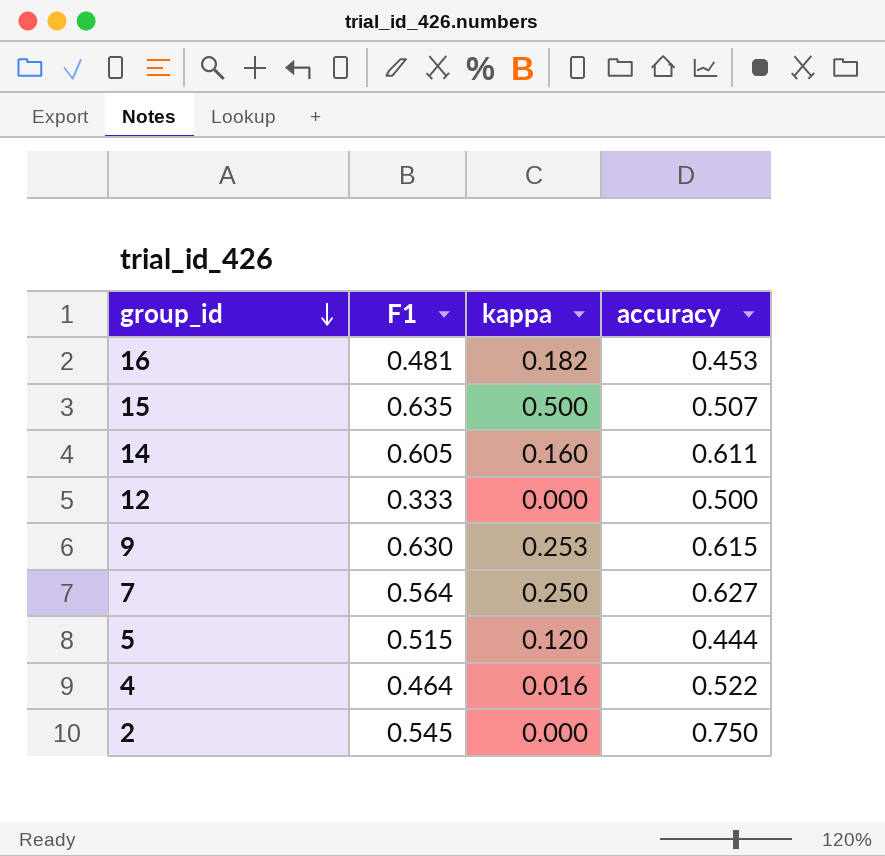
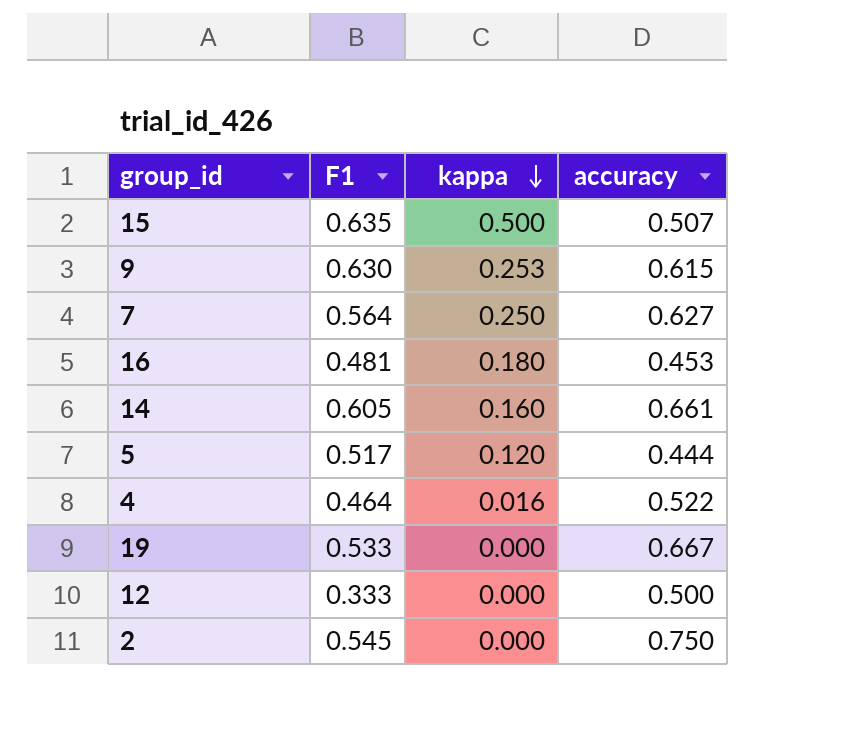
row order: group_id descending -> kappa descending
16 | kappa: 0.182 -> 0.180
14 | accuracy: 0.611 -> 0.661
5 | F1: 0.515 -> 0.517
row 19: none -> 0.533 | 0.000 | 0.667

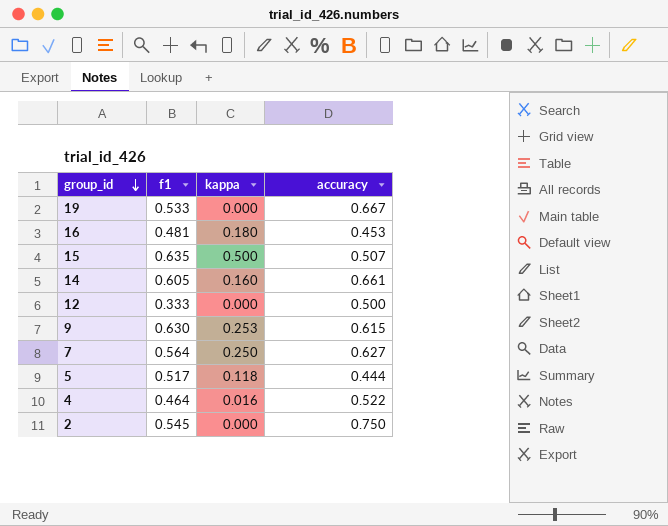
row order: kappa descending -> group_id descending
column name: F1 -> f1
5 | kappa: 0.120 -> 0.118

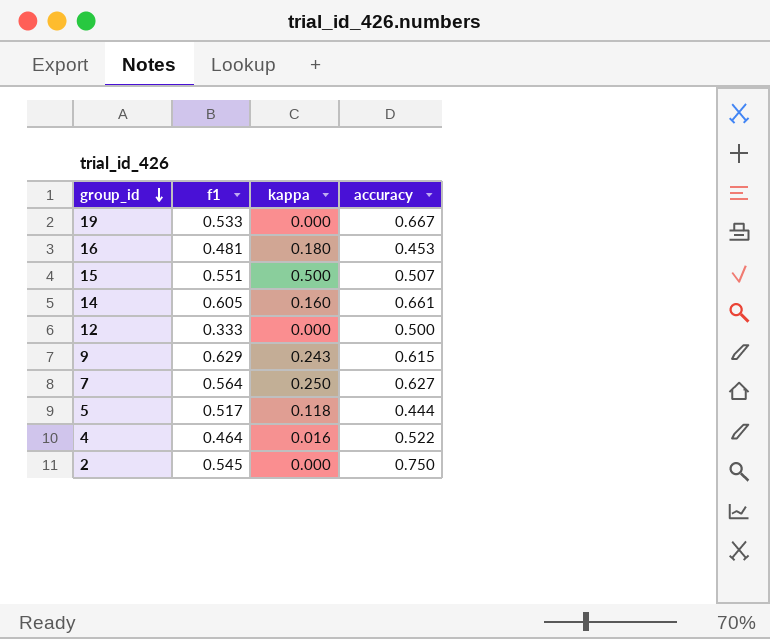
15 | f1: 0.635 -> 0.551
9 | f1: 0.630 -> 0.629
9 | kappa: 0.253 -> 0.243

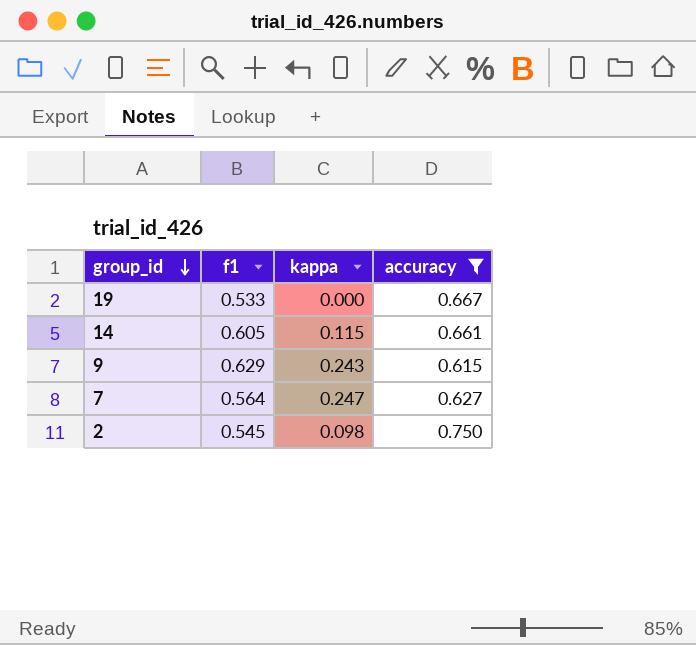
filter: none -> accuracy >= 0.615
14 | kappa: 0.160 -> 0.115
7 | kappa: 0.250 -> 0.247
2 | kappa: 0.000 -> 0.098

